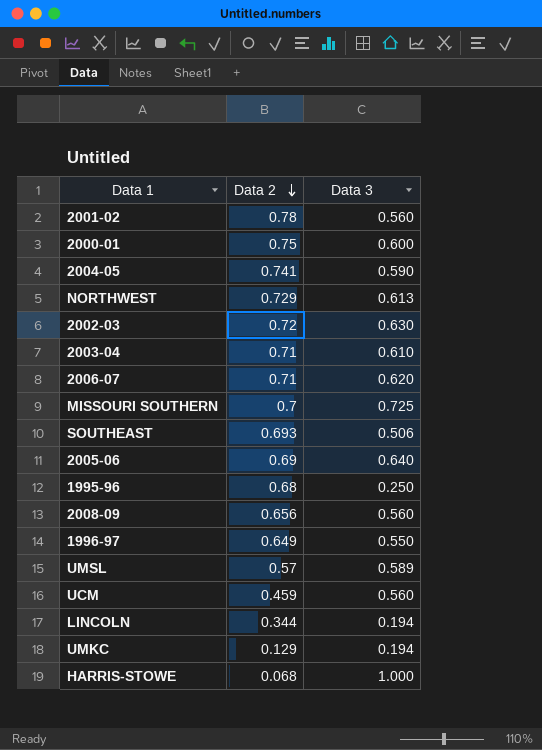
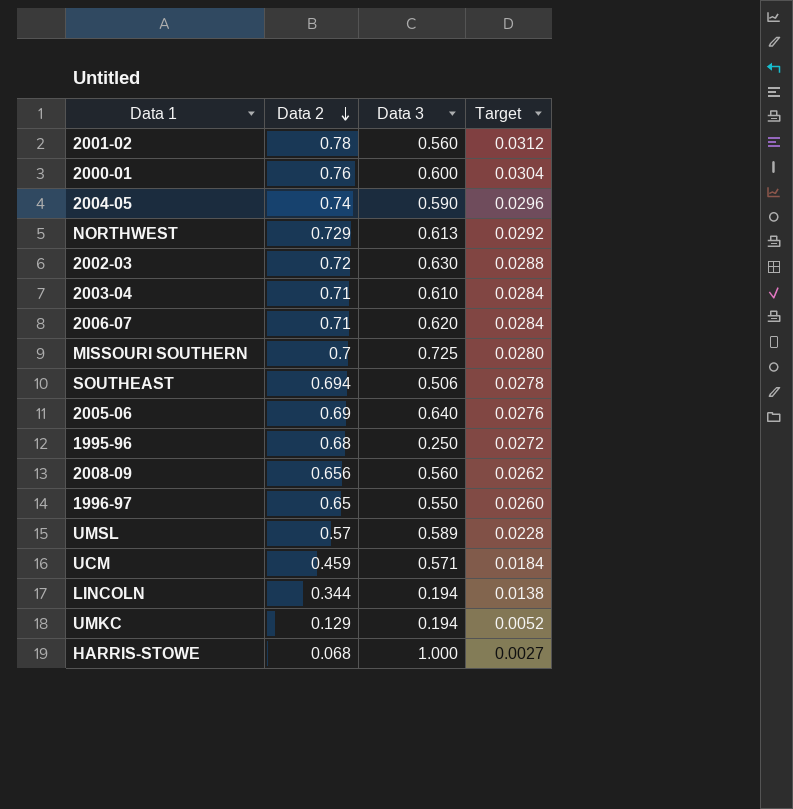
column Target | formula: none -> [Data 2] * 0.04
2000-01 | Data 2: 0.75 -> 0.76
2004-05 | Data 2: 0.741 -> 0.74
SOUTHEAST | Data 2: 0.693 -> 0.694
1996-97 | Data 2: 0.649 -> 0.65
UCM | Data 3: 0.560 -> 0.571

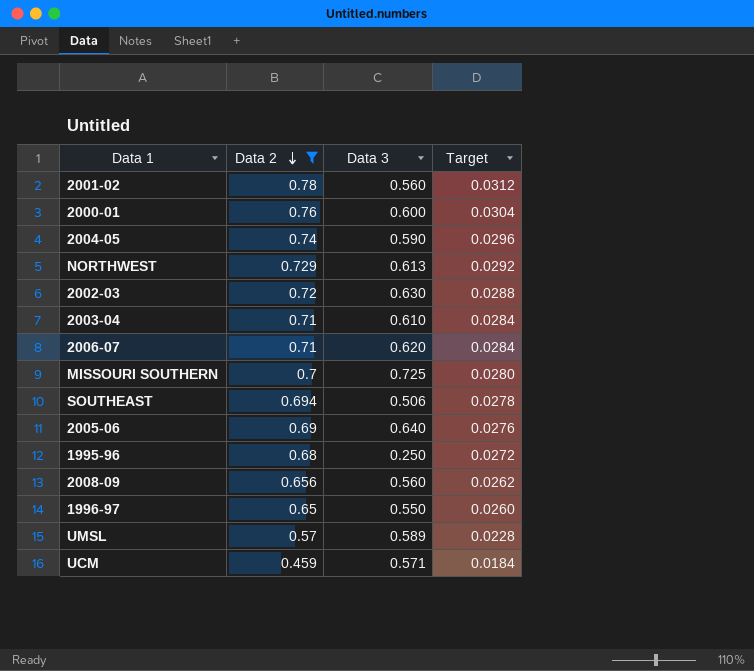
filter: none -> Data 2 >= 0.459

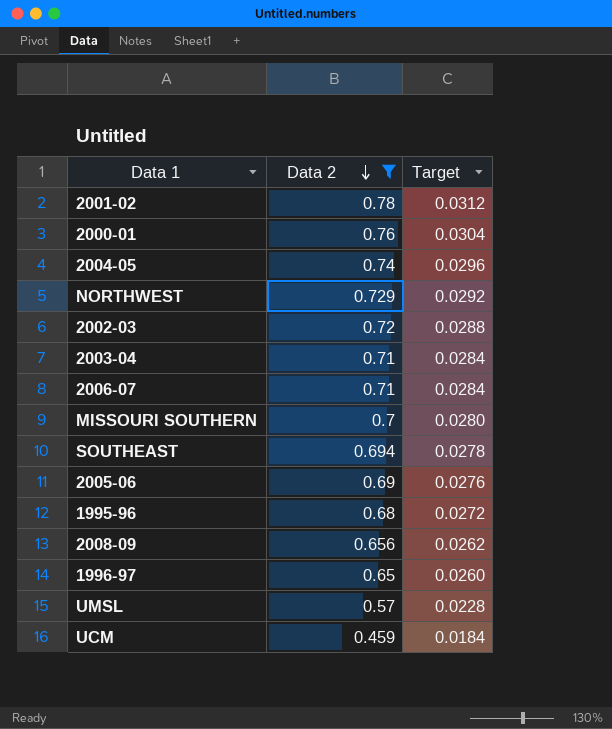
column Data 3 | position: 3 -> none

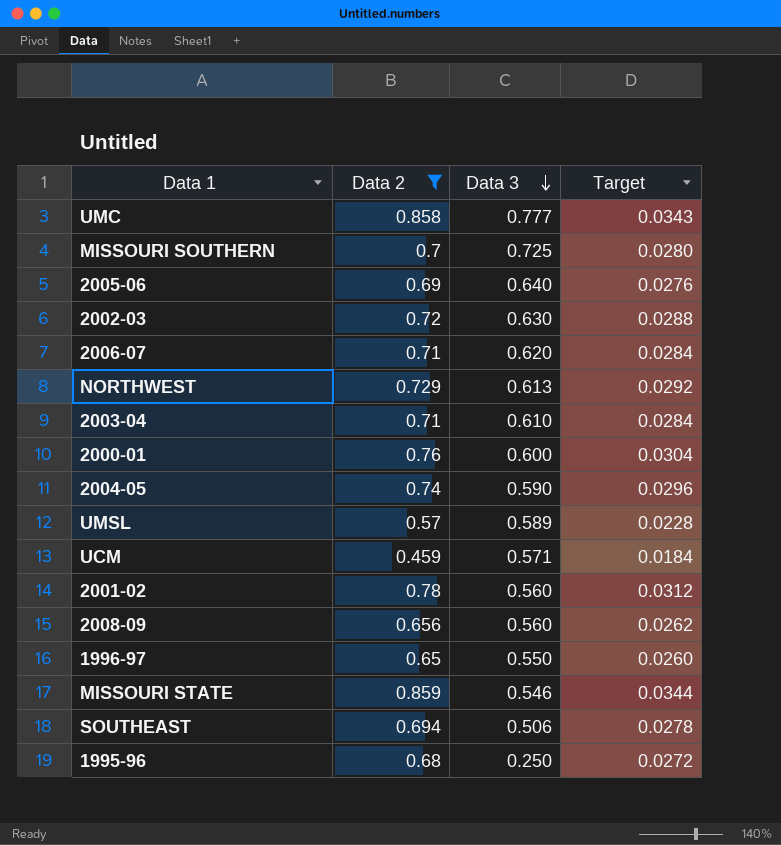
row order: Data 2 descending -> Data 3 descending
column Data 3 | position: none -> 3
row UMC: none -> 0.858 | 0.777 | 0.0343
row MISSOURI STATE: none -> 0.859 | 0.546 | 0.0344

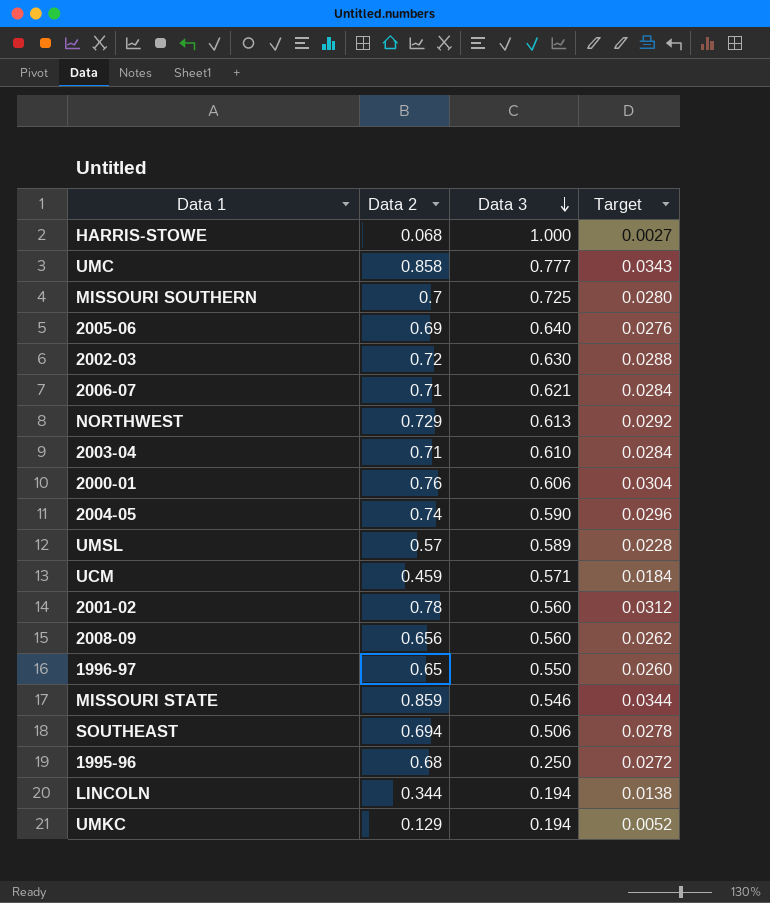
filter: Data 2 >= 0.459 -> none
2006-07 | Data 3: 0.620 -> 0.621
2000-01 | Data 3: 0.600 -> 0.606

